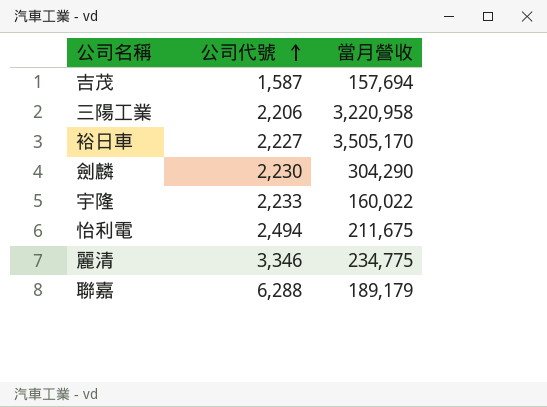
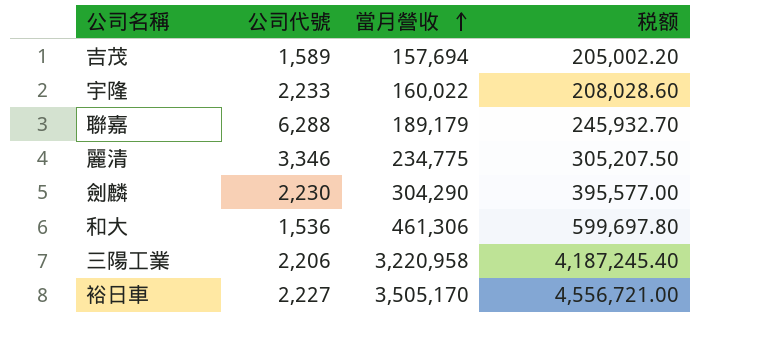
row order: 公司代號 ascending -> 當月營收 ascending
column 税额 | formula: none -> [當月營收] * 1.3
row 怡利電: 2,494 | 211,675 -> none
吉茂 | 公司代號: 1,587 -> 1,589
row 和大: none -> 1,536 | 461,306 | 599,697.80

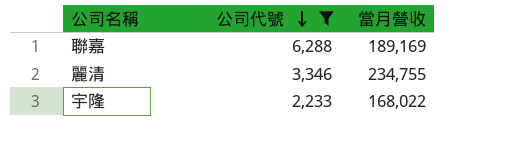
filter: none -> 公司代號 >= 2,233
row order: 當月營收 ascending -> 公司代號 descending
column 税额 | formula: [當月營收] * 1.3 -> none
聯嘉 | 當月營收: 189,179 -> 189,169
麗清 | 當月營收: 234,775 -> 234,755
宇隆 | 當月營收: 160,022 -> 168,022

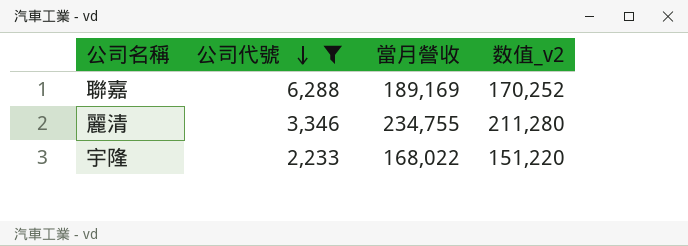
column 数值_v2 | formula: none -> [當月營收] * 0.9

